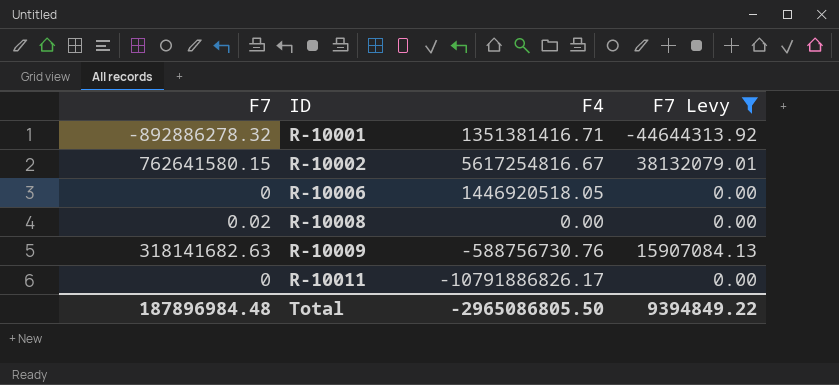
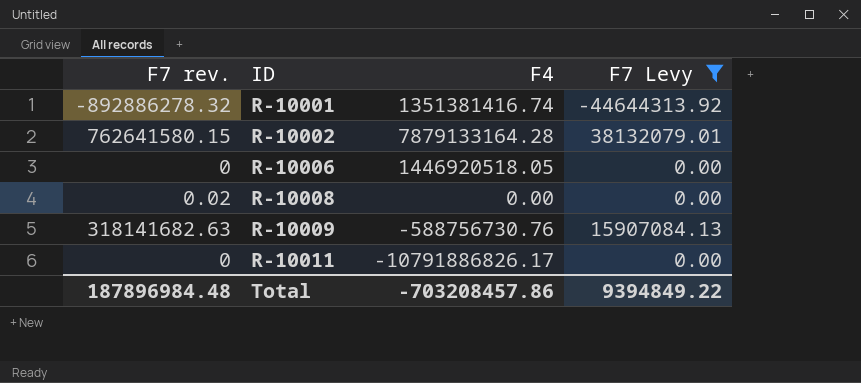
column name: F7 -> F7 rev.
R-10001 | F4: 1351381416.71 -> 1351381416.74
R-10002 | F4: 5617254816.67 -> 7879133164.28
Total | F4: -2965086805.50 -> -703208457.86

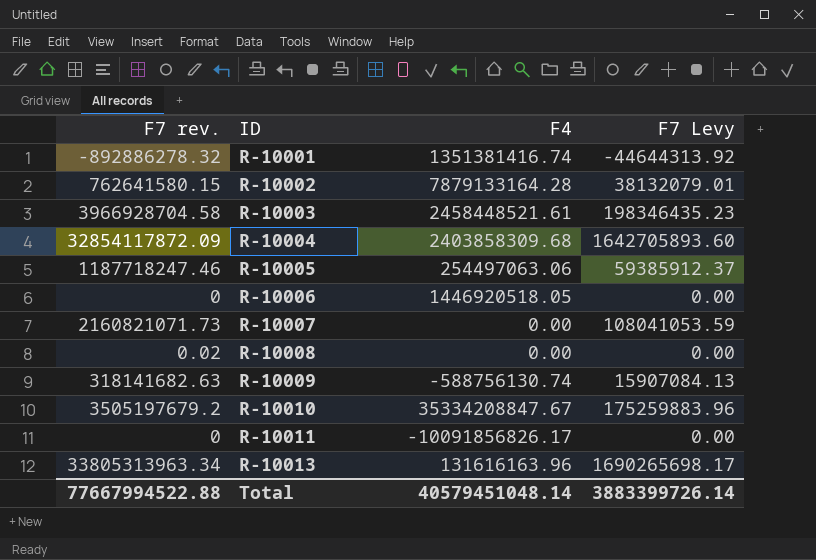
filter: F7 Levy <= 38132079.01 -> none
R-10009 | F4: -588756730.76 -> -588756130.74
R-10011 | F4: -10791886826.17 -> -10091856826.17
Total | F7 rev.: 187896984.48 -> 77667994522.88
Total | F4: -703208457.86 -> 40579451048.14
Total | F7 Levy: 9394849.22 -> 3883399726.14

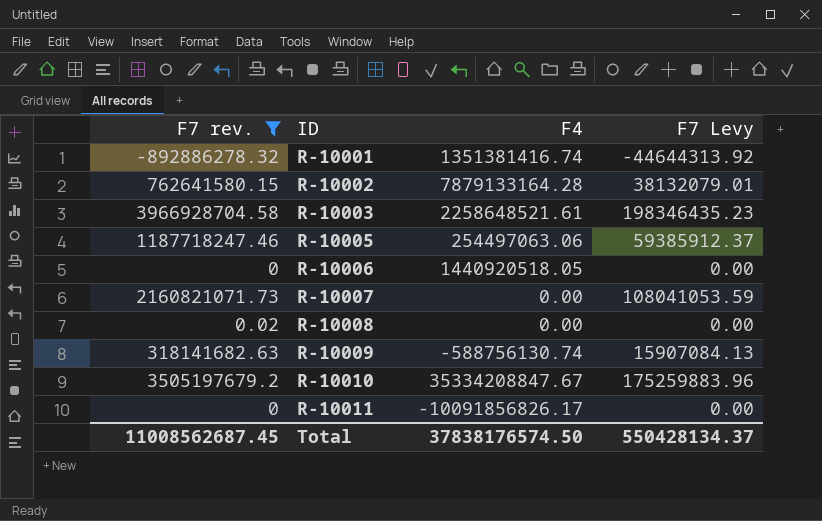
filter: none -> F7 rev. <= 3966928704.58
R-10003 | F4: 2458448521.61 -> 2258648521.61
R-10006 | F4: 1446920518.05 -> 1440920518.05
Total | F7 rev.: 77667994522.88 -> 11008562687.45
Total | F4: 40579451048.14 -> 37838176574.50
Total | F7 Levy: 3883399726.14 -> 550428134.37

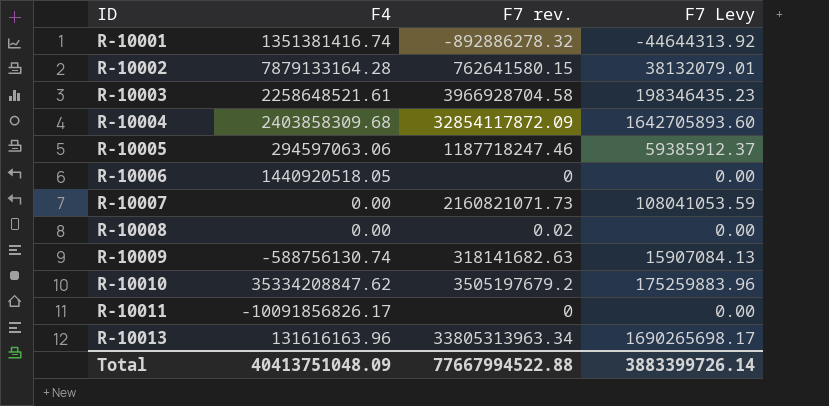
filter: F7 rev. <= 3966928704.58 -> none
column F7 rev. | position: 1 -> 3
R-10005 | F4: 254497063.06 -> 294597063.06
R-10010 | F4: 35334208847.67 -> 35334208847.62
Total | F4: 37838176574.50 -> 40413751048.09
Total | F7 rev.: 11008562687.45 -> 77667994522.88
Total | F7 Levy: 550428134.37 -> 3883399726.14

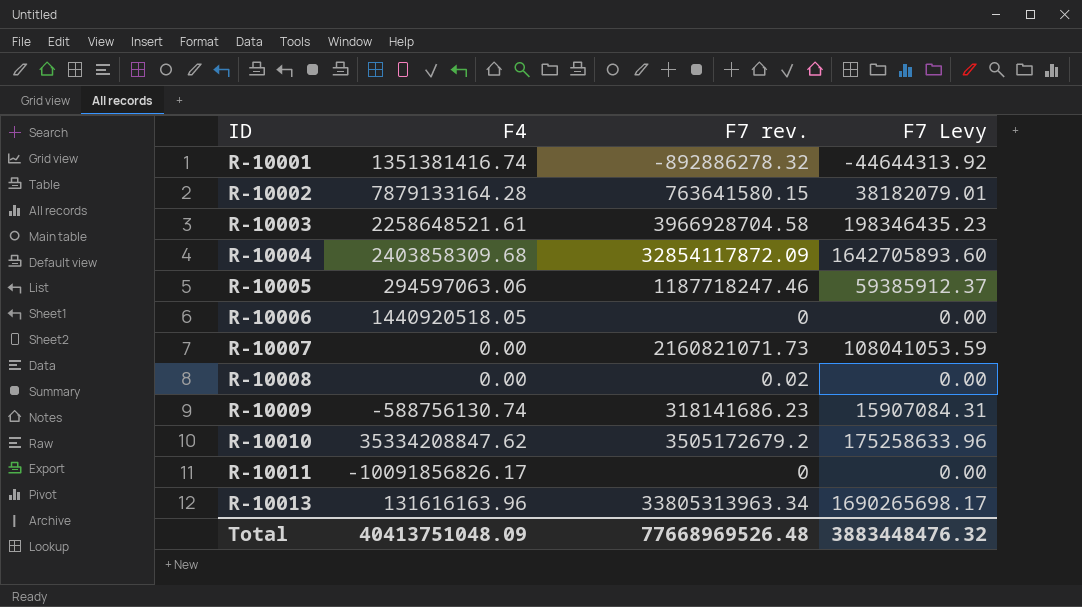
R-10002 | F7 rev.: 762641580.15 -> 763641580.15
R-10002 | F7 Levy: 38132079.01 -> 38182079.01
R-10009 | F7 rev.: 318141682.63 -> 318141686.23
R-10009 | F7 Levy: 15907084.13 -> 15907084.31
R-10010 | F7 rev.: 3505197679.2 -> 3505172679.2
R-10010 | F7 Levy: 175259883.96 -> 175258633.96
Total | F7 rev.: 77667994522.88 -> 77668969526.48
Total | F7 Levy: 3883399726.14 -> 3883448476.32

